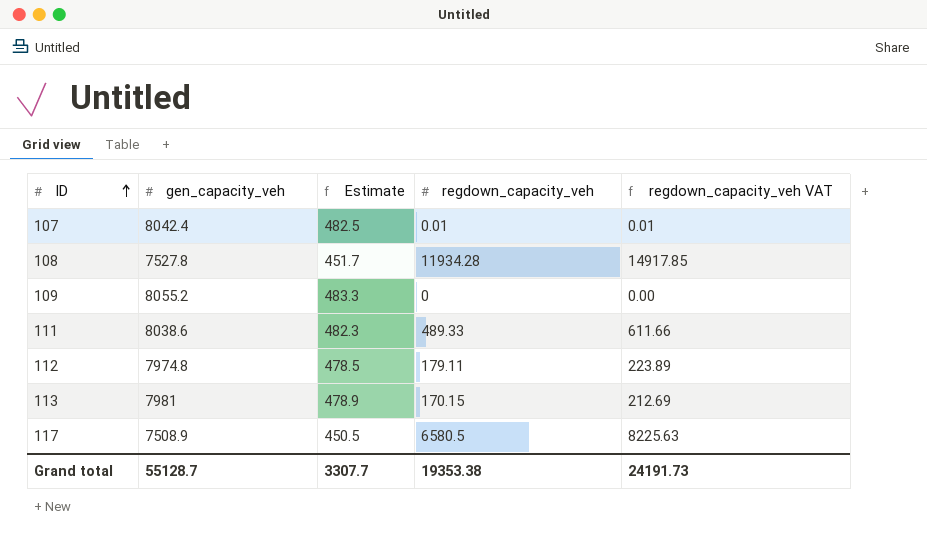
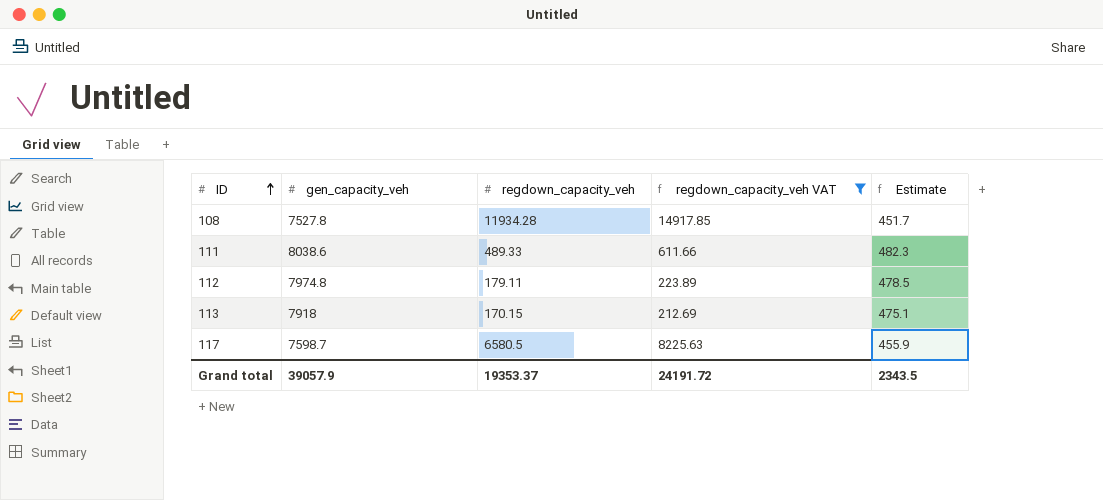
filter: none -> regdown_capacity_veh VAT >= 212.69
column Estimate | position: 3 -> 5
113 | gen_capacity_veh: 7981 -> 7918
113 | Estimate: 478.9 -> 475.1
117 | gen_capacity_veh: 7508.9 -> 7598.7
117 | Estimate: 450.5 -> 455.9
Grand total | gen_capacity_veh: 55128.7 -> 39057.9
Grand total | regdown_capacity_veh: 19353.38 -> 19353.37
Grand total | regdown_capacity_veh VAT: 24191.73 -> 24191.72
Grand total | Estimate: 3307.7 -> 2343.5

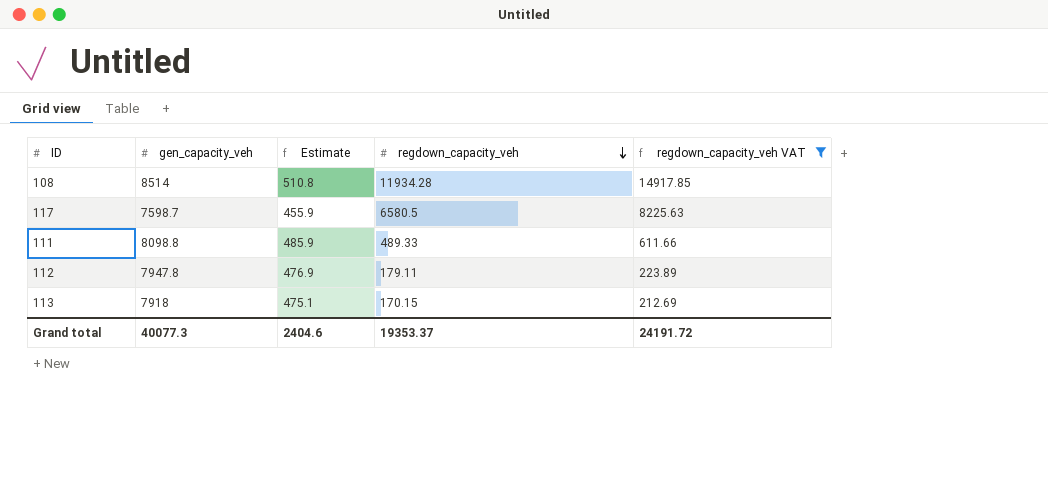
row order: ID ascending -> regdown_capacity_veh descending
column Estimate | position: 5 -> 3
108 | gen_capacity_veh: 7527.8 -> 8514
108 | Estimate: 451.7 -> 510.8
111 | gen_capacity_veh: 8038.6 -> 8098.8
111 | Estimate: 482.3 -> 485.9
112 | gen_capacity_veh: 7974.8 -> 7947.8
112 | Estimate: 478.5 -> 476.9
Grand total | gen_capacity_veh: 39057.9 -> 40077.3
Grand total | Estimate: 2343.5 -> 2404.6

